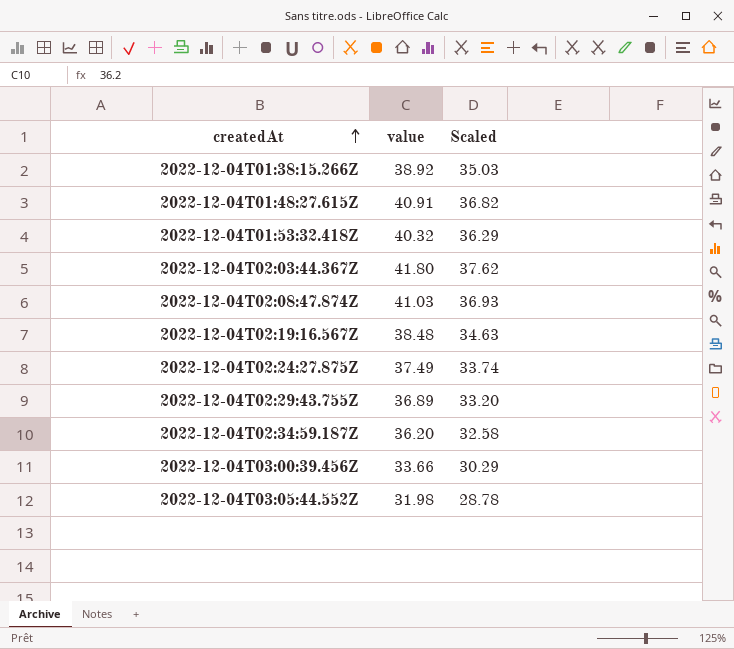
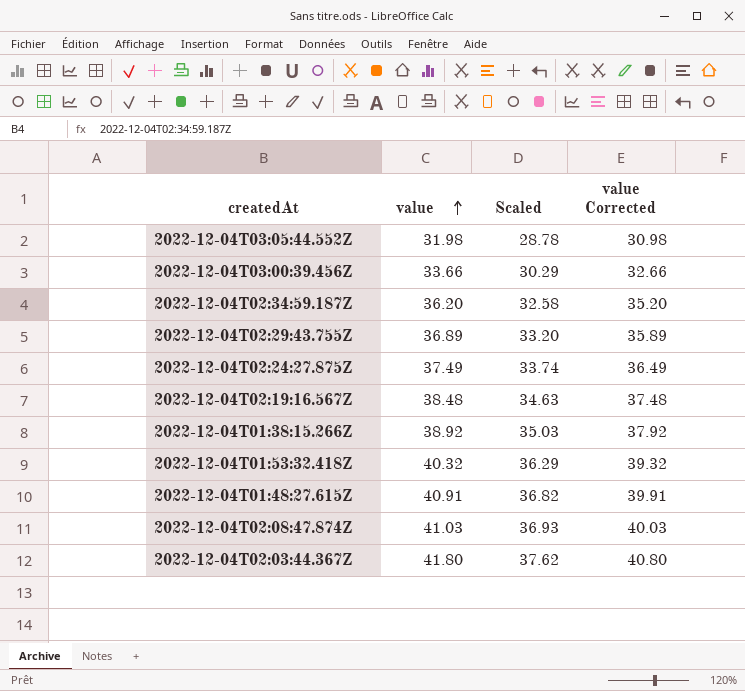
row order: createdAt ascending -> value ascending
column value Corrected | formula: none -> [value] - 1

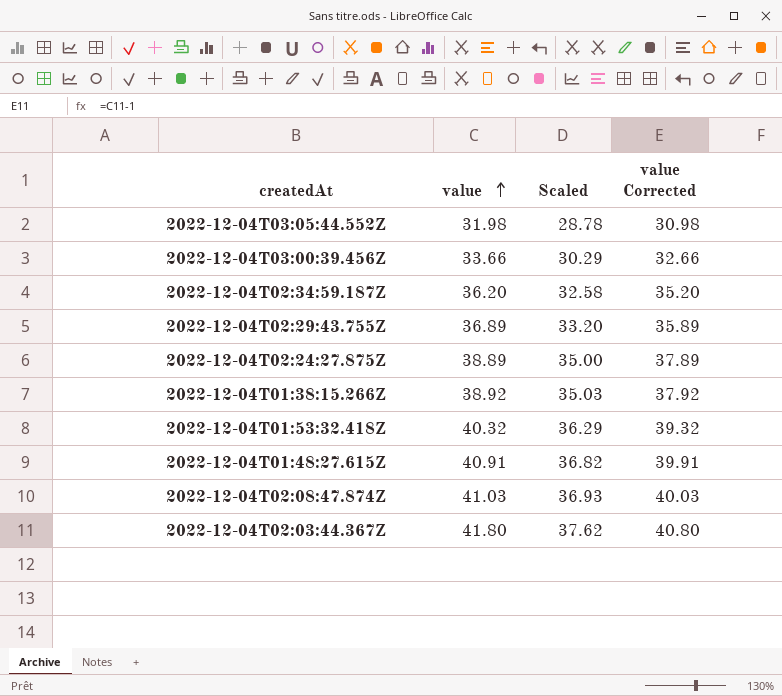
row 2022-12-04T02:19:16.567Z: 38.48 | 34.63 | 37.48 -> none
2022-12-04T02:24:27.875Z | value: 37.49 -> 38.89
2022-12-04T02:24:27.875Z | Scaled: 33.74 -> 35.00
2022-12-04T02:24:27.875Z | value Corrected: 36.49 -> 37.89

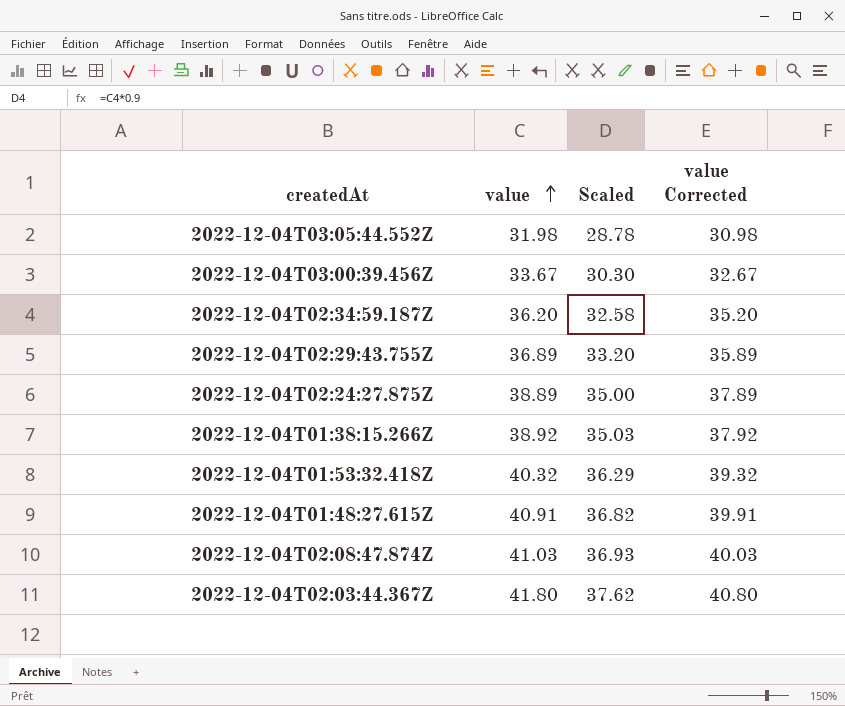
2022-12-04T03:00:39.456Z | value: 33.66 -> 33.67
2022-12-04T03:00:39.456Z | Scaled: 30.29 -> 30.30
2022-12-04T03:00:39.456Z | value Corrected: 32.66 -> 32.67

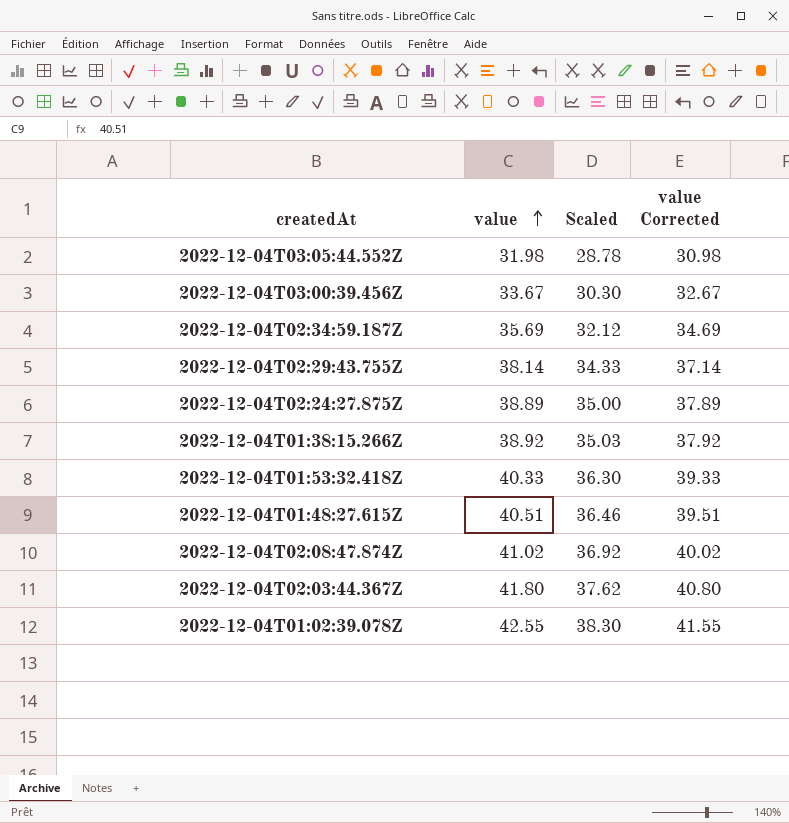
2022-12-04T02:34:59.187Z | value: 36.20 -> 35.69
2022-12-04T02:34:59.187Z | Scaled: 32.58 -> 32.12
2022-12-04T02:34:59.187Z | value Corrected: 35.20 -> 34.69
2022-12-04T02:29:43.755Z | value: 36.89 -> 38.14
2022-12-04T02:29:43.755Z | Scaled: 33.20 -> 34.33
2022-12-04T02:29:43.755Z | value Corrected: 35.89 -> 37.14
2022-12-04T01:53:32.418Z | value: 40.32 -> 40.33
2022-12-04T01:53:32.418Z | Scaled: 36.29 -> 36.30
2022-12-04T01:53:32.418Z | value Corrected: 39.32 -> 39.33
2022-12-04T01:48:27.615Z | value: 40.91 -> 40.51
2022-12-04T01:48:27.615Z | Scaled: 36.82 -> 36.46
2022-12-04T01:48:27.615Z | value Corrected: 39.91 -> 39.51
2022-12-04T02:08:47.874Z | value: 41.03 -> 41.02
2022-12-04T02:08:47.874Z | Scaled: 36.93 -> 36.92
2022-12-04T02:08:47.874Z | value Corrected: 40.03 -> 40.02
row 2022-12-04T01:02:39.078Z: none -> 42.55 | 38.30 | 41.55

